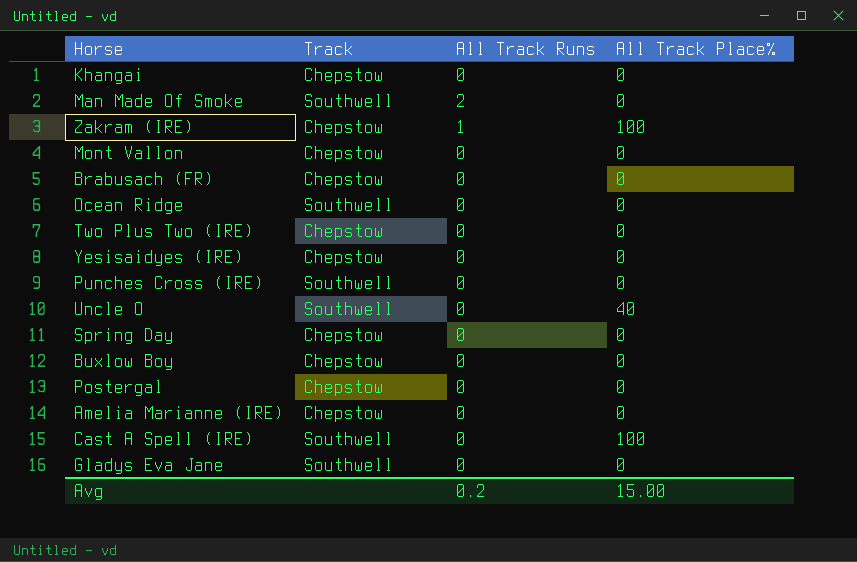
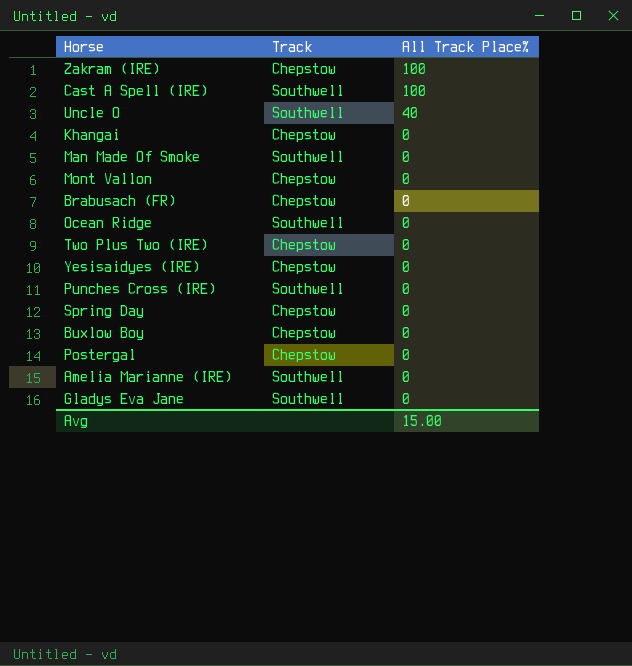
row order: none -> All Track Place% descending
column All Track Runs | position: 3 -> none
Amelia Marianne (IRE) | Track: Chepstow -> Southwell

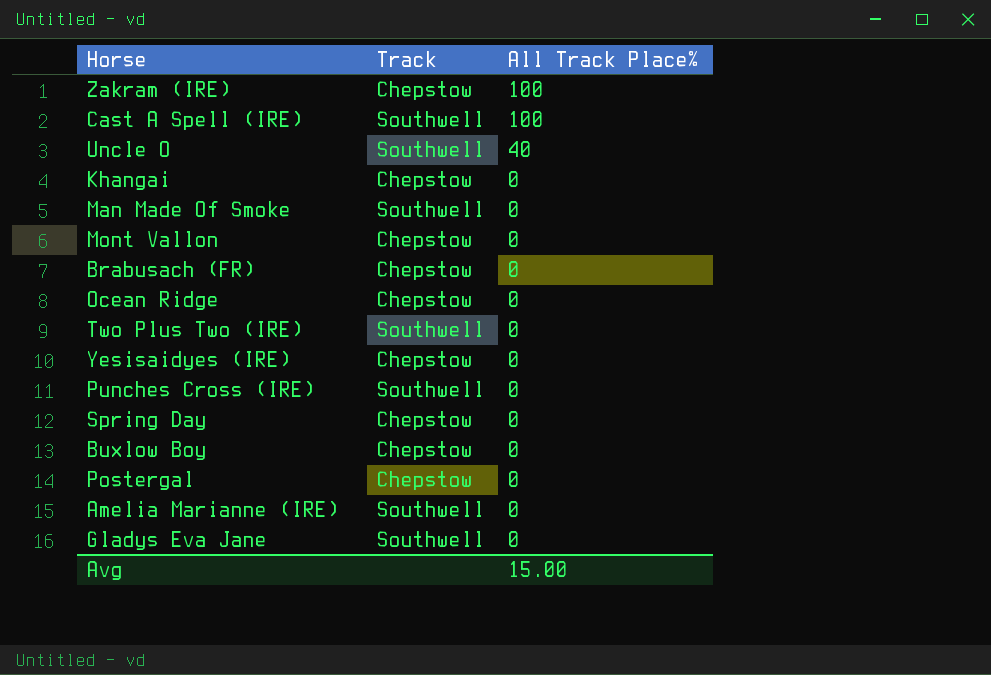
Ocean Ridge | Track: Southwell -> Chepstow
Two Plus Two (IRE) | Track: Chepstow -> Southwell

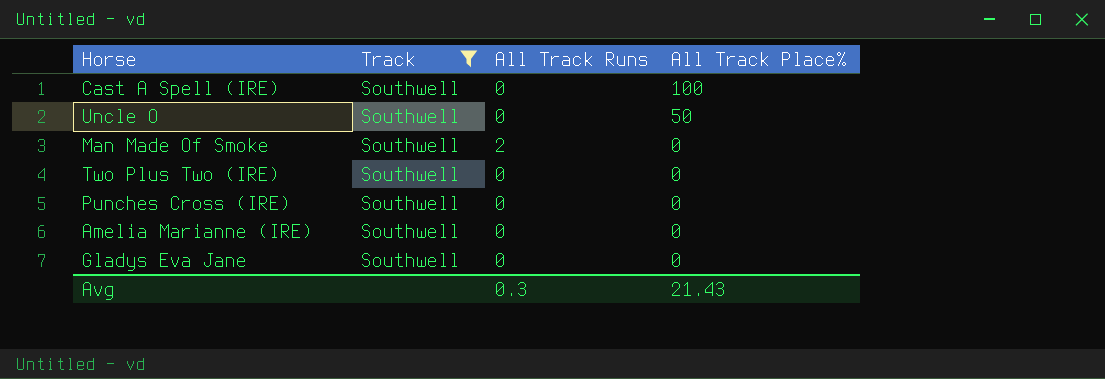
filter: none -> Track = Southwell
column All Track Runs | position: none -> 3
Uncle O | All Track Place%: 40 -> 50
Avg | All Track Place%: 15.00 -> 21.43

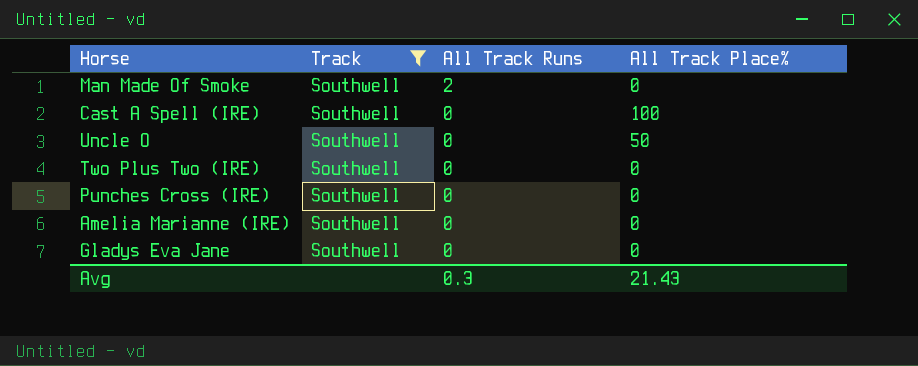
row order: All Track Place% descending -> All Track Runs descending

